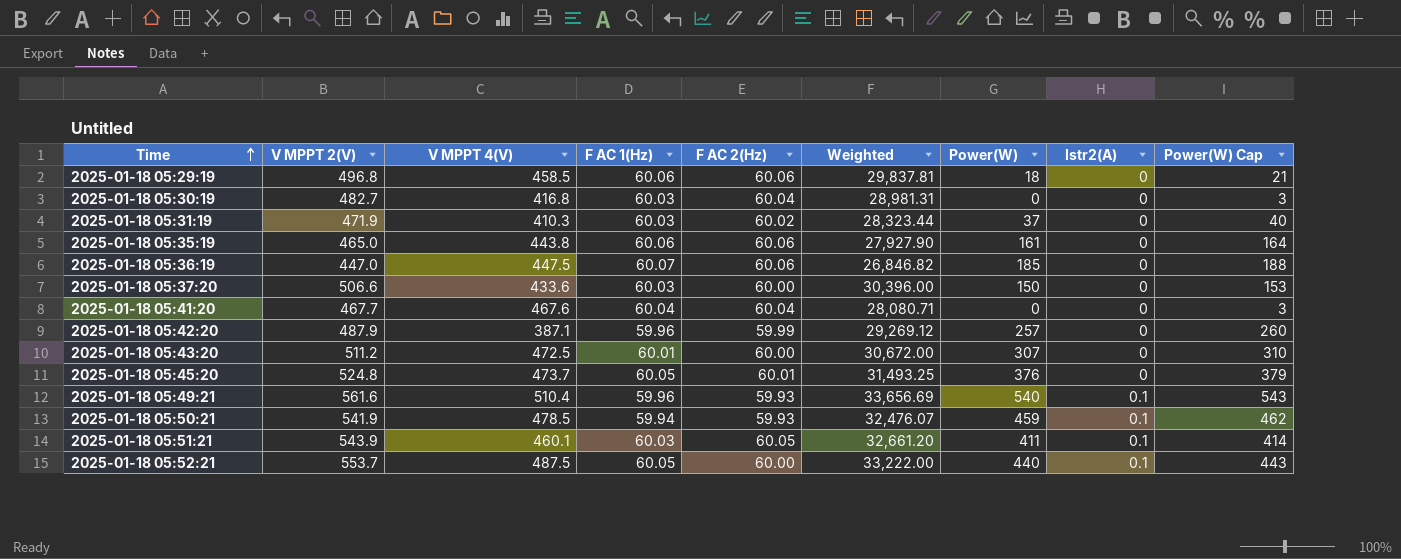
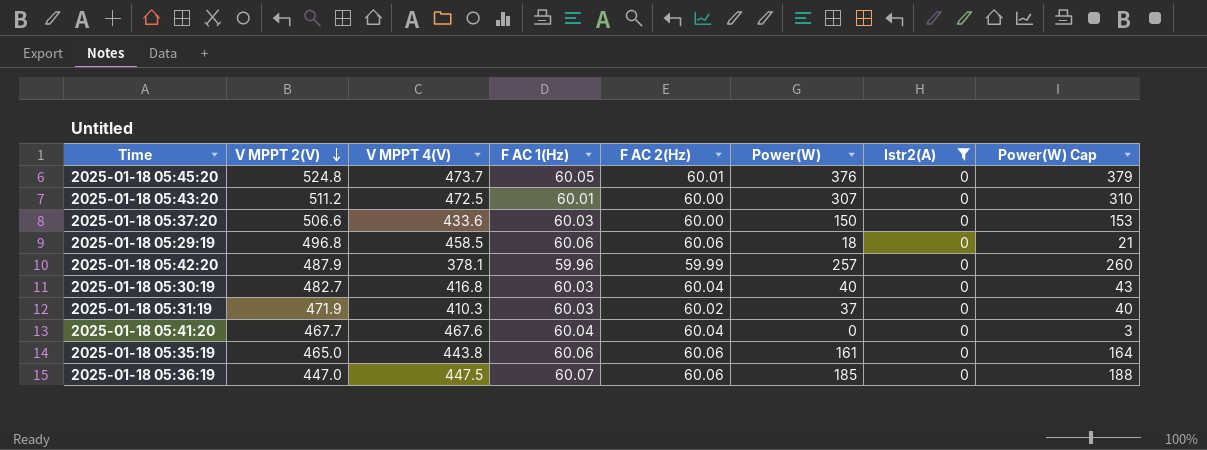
filter: none -> Istr2(A) = 0
row order: Time ascending -> V MPPT 2(V) descending
column Weighted | formula: [V MPPT 2(V)] * [F AC 2(Hz)] -> none
2025-01-18 05:42:20 | V MPPT 4(V): 387.1 -> 378.1
2025-01-18 05:30:19 | Power(W): 0 -> 40
2025-01-18 05:30:19 | Power(W) Cap: 3 -> 43

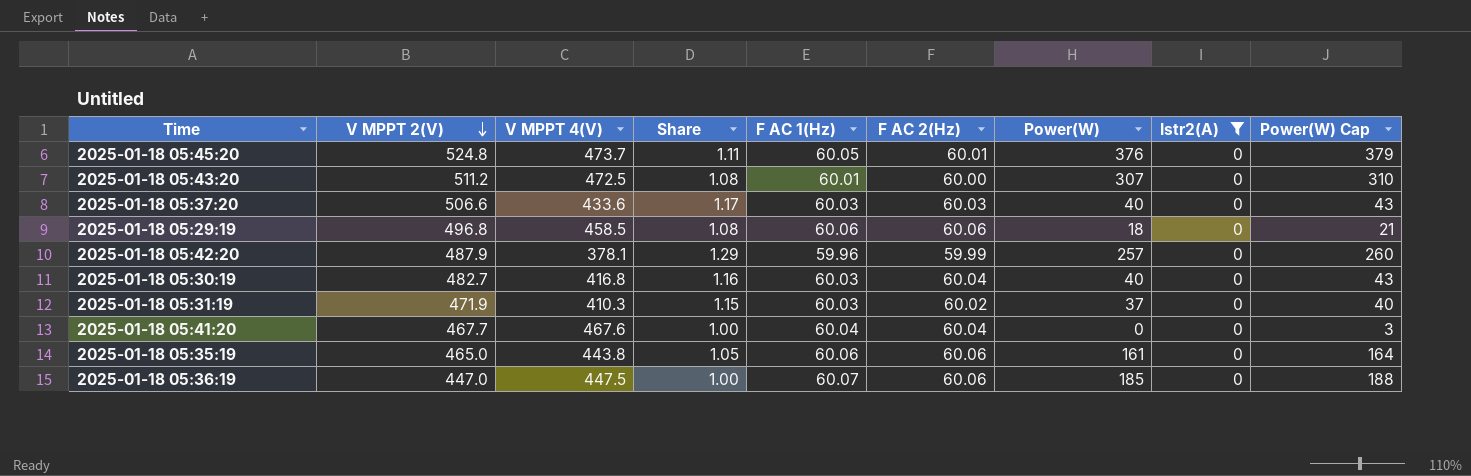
column Share | formula: none -> [V MPPT 2(V)] / [V MPPT 4(V)]
2025-01-18 05:37:20 | F AC 2(Hz): 60.00 -> 60.03
2025-01-18 05:37:20 | Power(W): 150 -> 40
2025-01-18 05:37:20 | Power(W) Cap: 153 -> 43

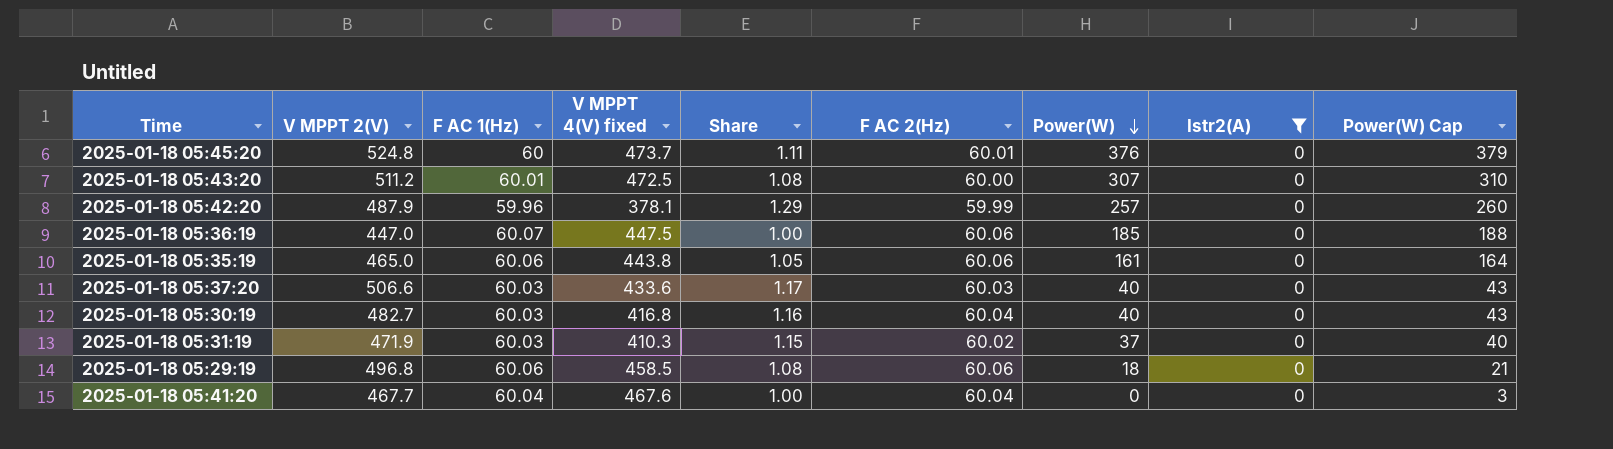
row order: V MPPT 2(V) descending -> Power(W) descending
column F AC 1(Hz) | position: 5 -> 3
column name: V MPPT 4(V) -> V MPPT 4(V) fixed
2025-01-18 05:45:20 | F AC 1(Hz): 60.05 -> 60

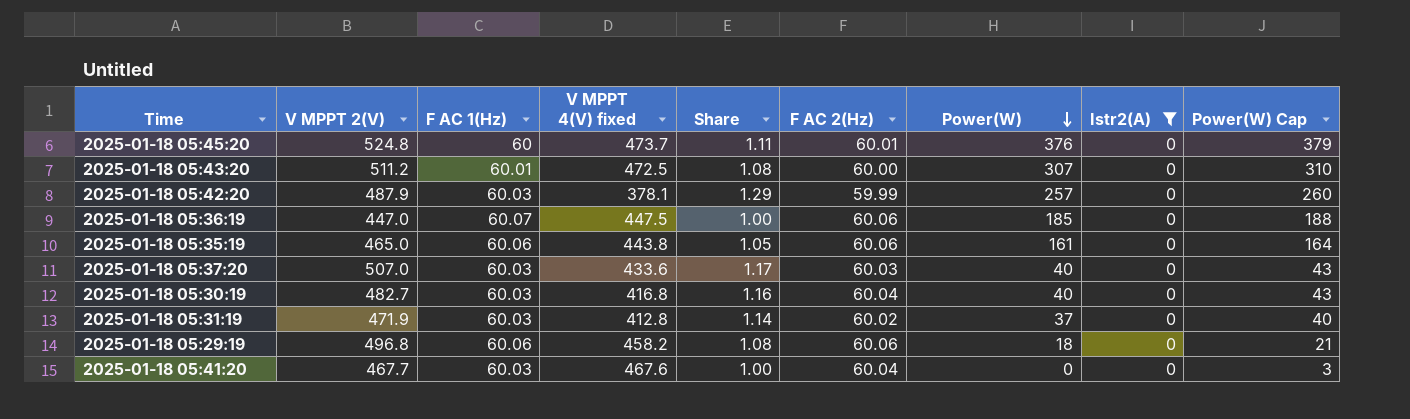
2025-01-18 05:42:20 | F AC 1(Hz): 59.96 -> 60.03
2025-01-18 05:37:20 | V MPPT 2(V): 506.6 -> 507.0
2025-01-18 05:31:19 | V MPPT 4(V) fixed: 410.3 -> 412.8
2025-01-18 05:31:19 | Share: 1.15 -> 1.14
2025-01-18 05:29:19 | V MPPT 4(V) fixed: 458.5 -> 458.2
2025-01-18 05:41:20 | F AC 1(Hz): 60.04 -> 60.03

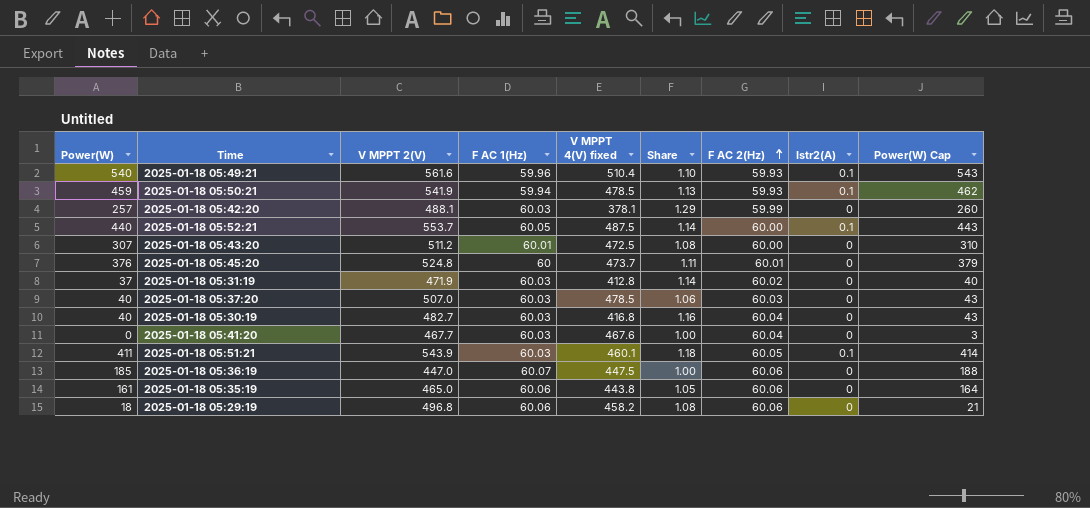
filter: Istr2(A) = 0 -> none
row order: Power(W) descending -> F AC 2(Hz) ascending
column Power(W) | position: 7 -> 1
2025-01-18 05:42:20 | V MPPT 2(V): 487.9 -> 488.1
2025-01-18 05:37:20 | V MPPT 4(V) fixed: 433.6 -> 478.5
2025-01-18 05:37:20 | Share: 1.17 -> 1.06

